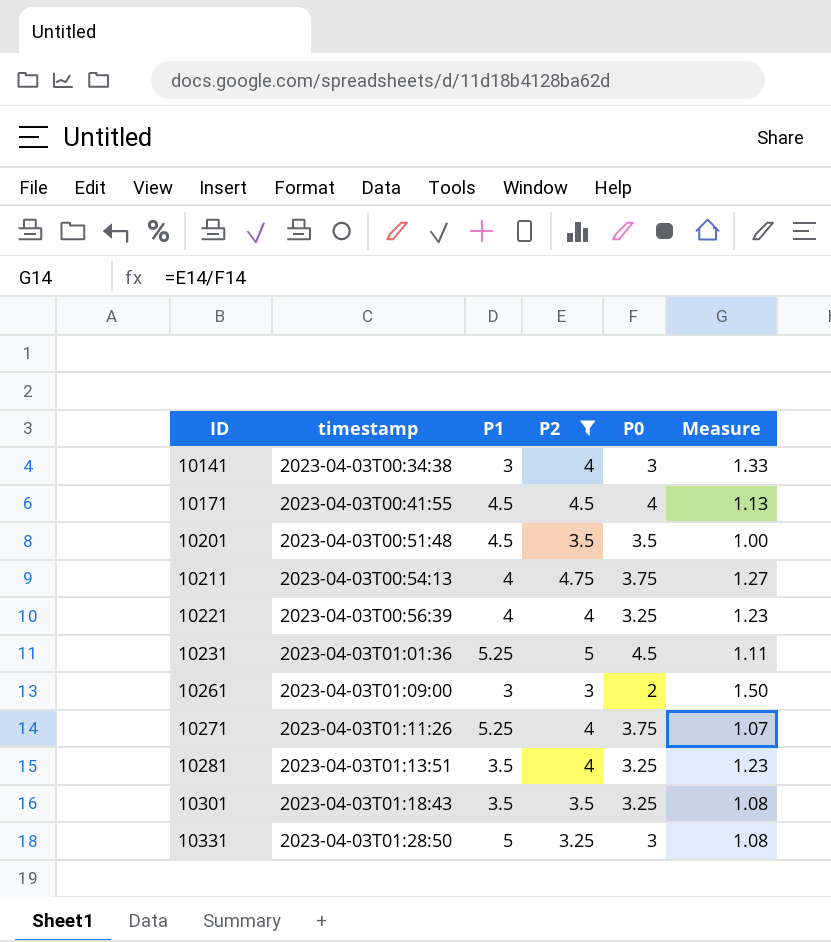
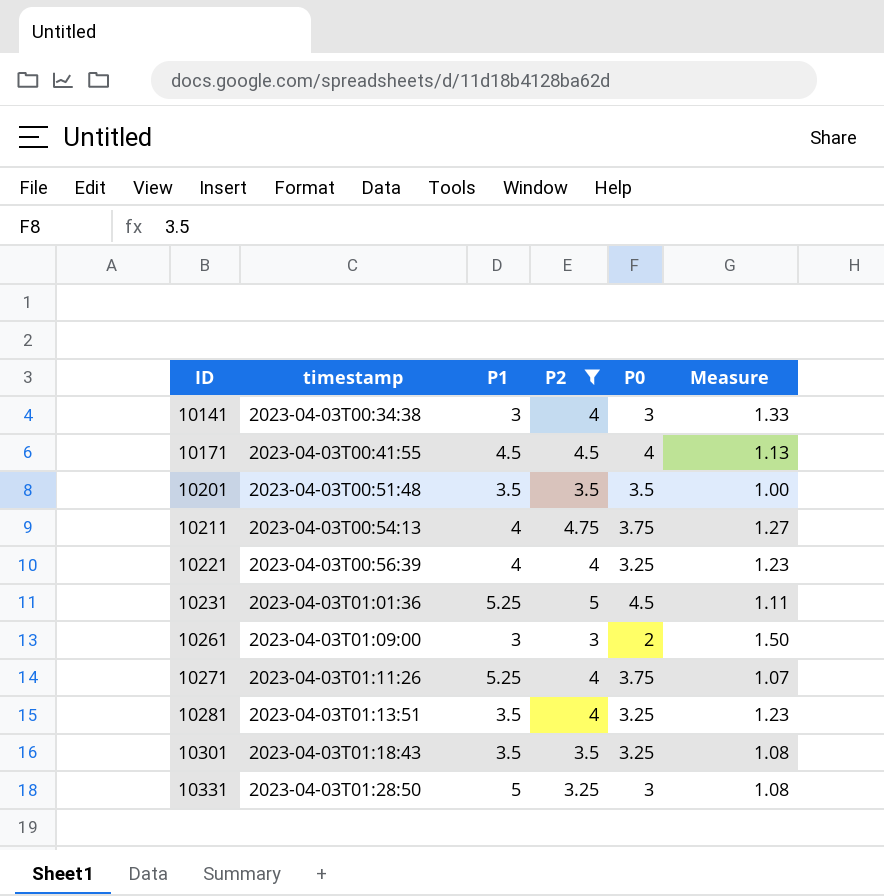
10201 | P1: 4.5 -> 3.5

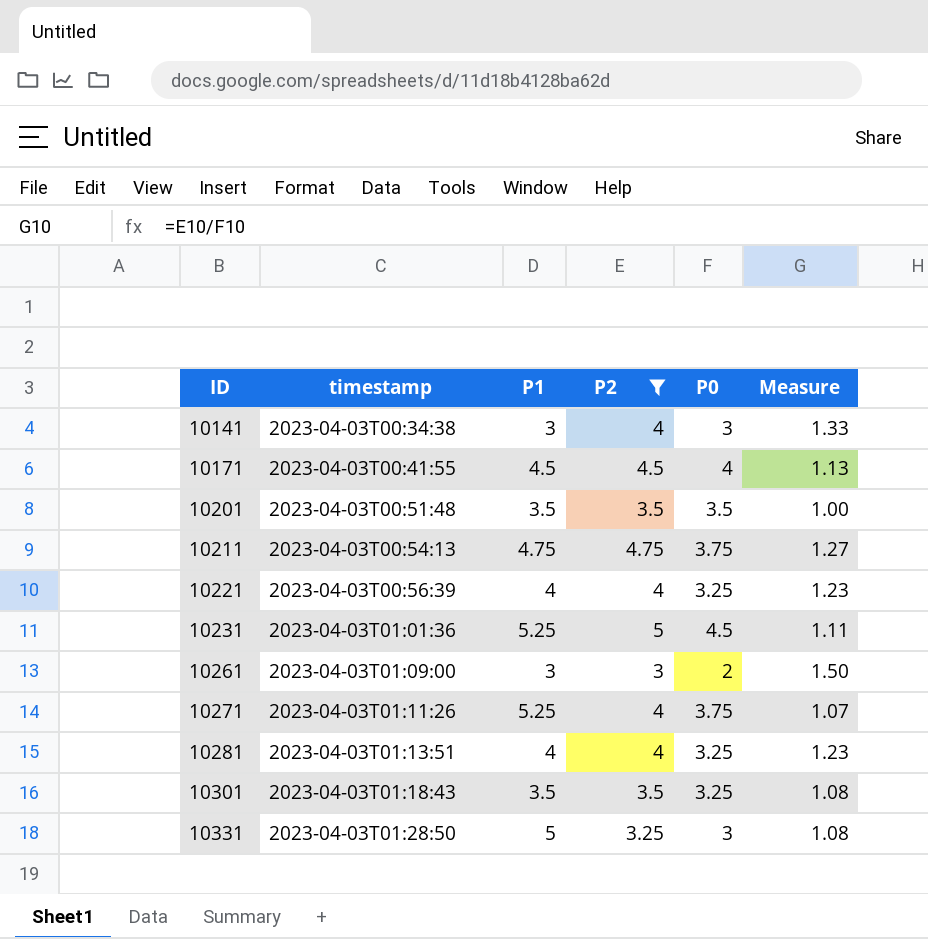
10211 | P1: 4 -> 4.75
10281 | P1: 3.5 -> 4

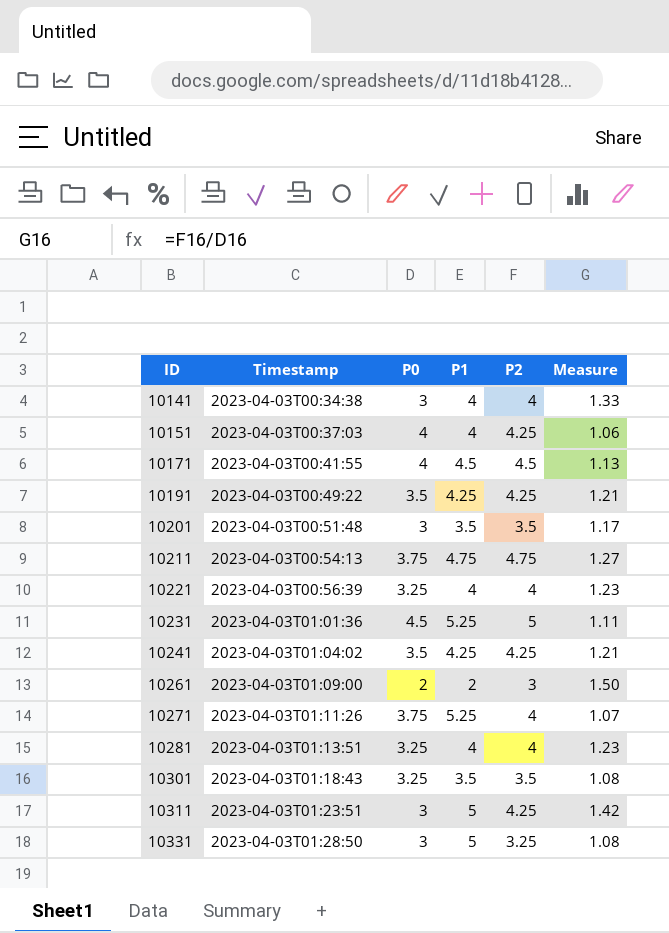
filter: P2 != 4.25 -> none
column name: timestamp -> Timestamp
column P0 | position: 5 -> 3
10141 | P1: 3 -> 4
10201 | P0: 3.5 -> 3
10201 | Measure: 1.00 -> 1.17
10261 | P1: 3 -> 2

